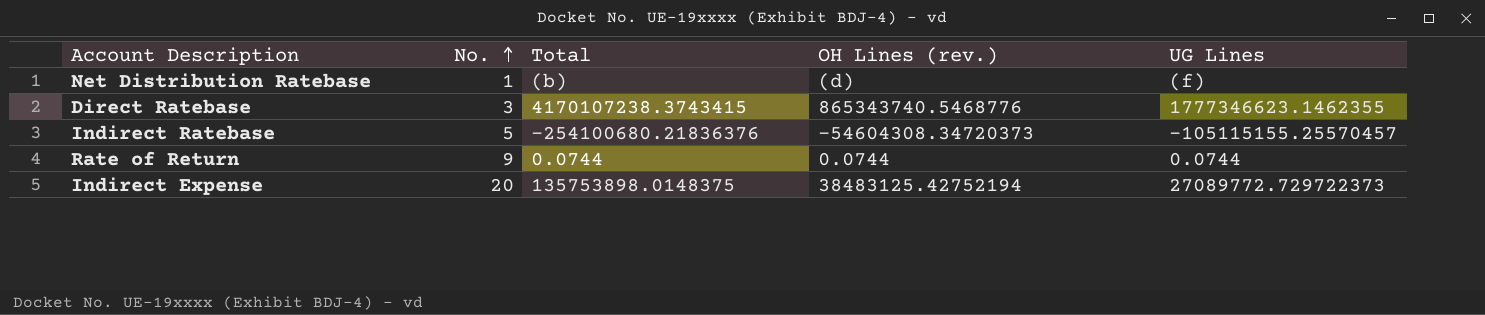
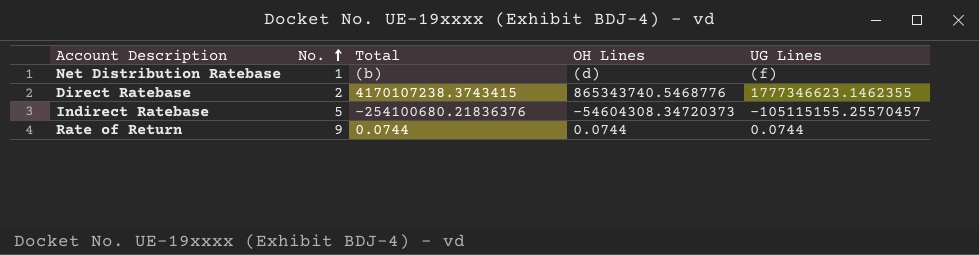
column name: OH Lines (rev.) -> OH Lines
row Indirect Expense: 20 | 135753898.0148375 | 38483125.42752194 | 27089772.729722373 -> none
Direct Ratebase | No.: 3 -> 2

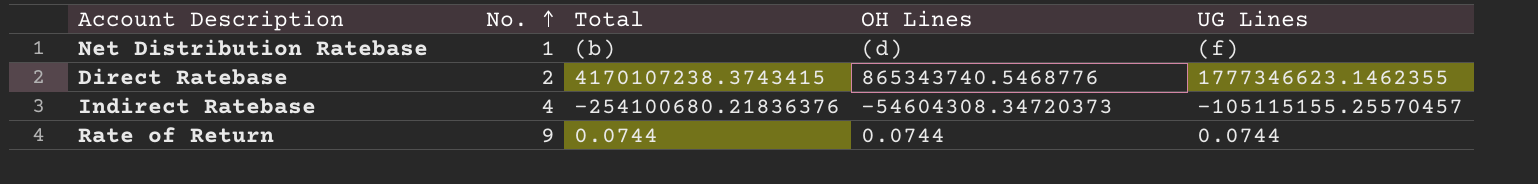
Indirect Ratebase | No.: 5 -> 4

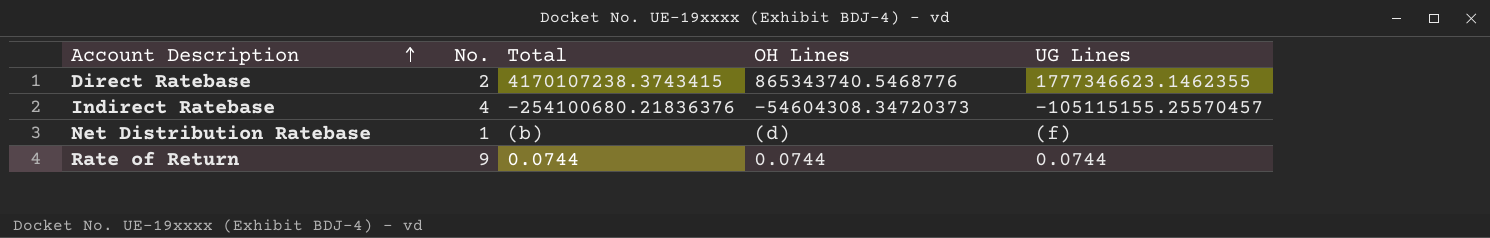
row order: No. ascending -> Account Description ascending

